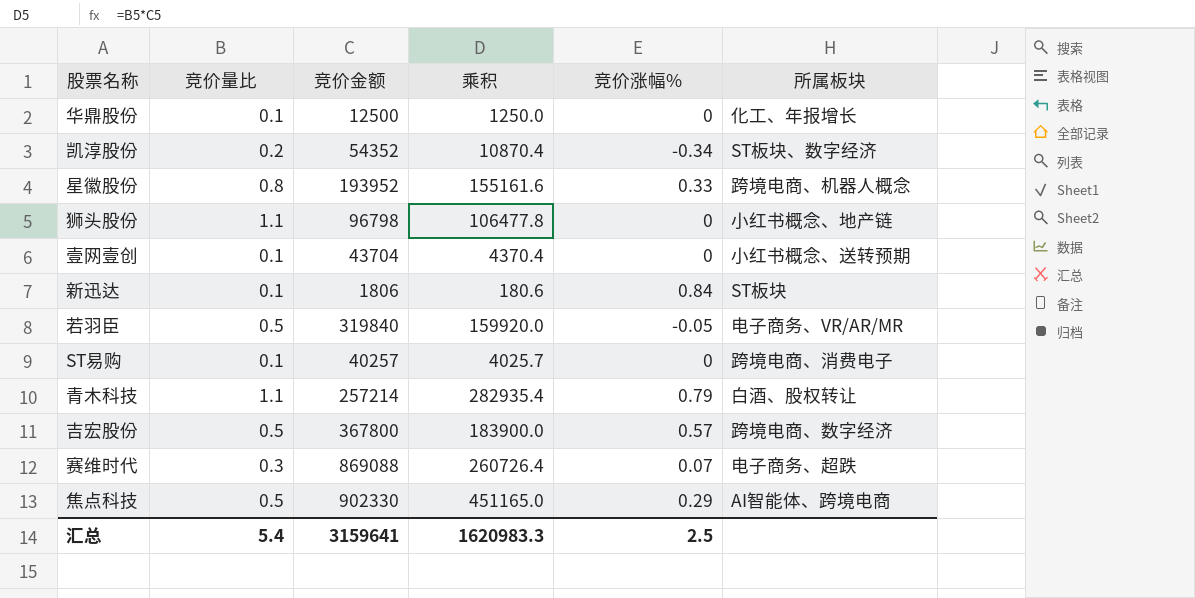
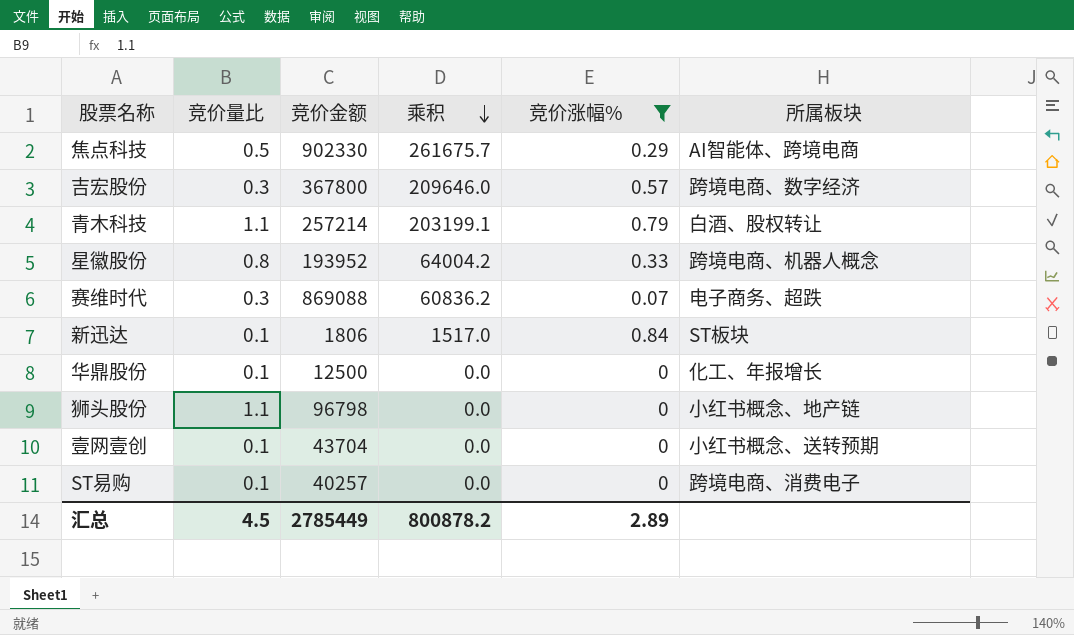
filter: none -> 竞价涨幅% >= 0
row order: none -> 乘积 descending
column 乘积 | formula: [竞价量比] * [竞价金额] -> [竞价金额] * [竞价涨幅%]
吉宏股份 | 竞价量比: 0.5 -> 0.3
汇总 | 竞价量比: 5.4 -> 4.5
汇总 | 竞价金额: 3159641 -> 2785449
汇总 | 乘积: 1620983.3 -> 800878.2
汇总 | 竞价涨幅%: 2.5 -> 2.89

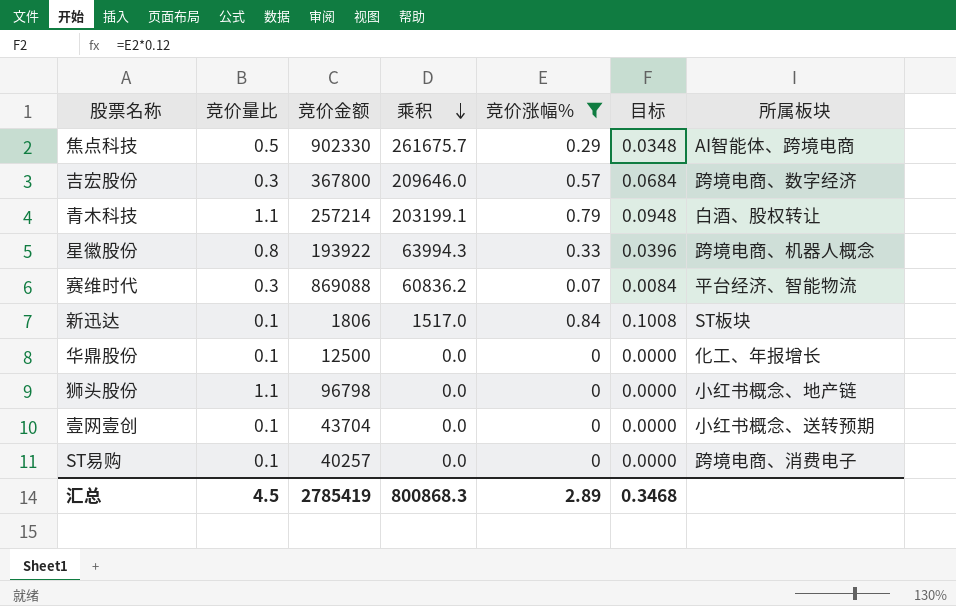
column 目标 | formula: none -> [竞价涨幅%] * 0.12
星徽股份 | 竞价金额: 193952 -> 193922
星徽股份 | 乘积: 64004.2 -> 63994.3
赛维时代 | 所属板块: 电子商务、超跌 -> 平台经济、智能物流
汇总 | 竞价金额: 2785449 -> 2785419
汇总 | 乘积: 800878.2 -> 800868.3

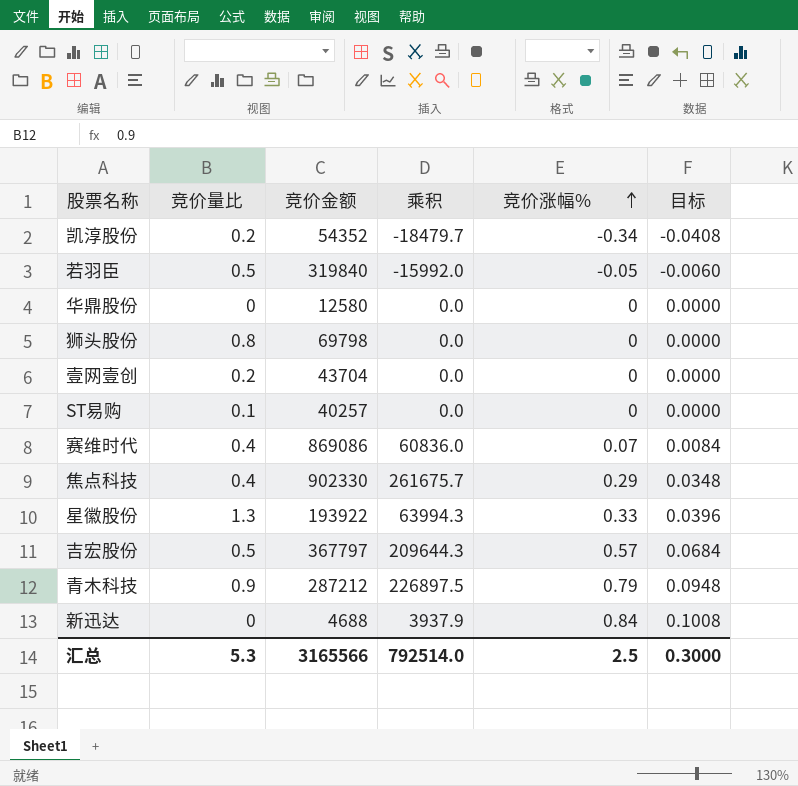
filter: 竞价涨幅% >= 0 -> none
row order: 乘积 descending -> 竞价涨幅% ascending
column 所属板块 | position: 7 -> none
华鼎股份 | 竞价量比: 0.1 -> 0
华鼎股份 | 竞价金额: 12500 -> 12580
狮头股份 | 竞价量比: 1.1 -> 0.8
狮头股份 | 竞价金额: 96798 -> 69798
壹网壹创 | 竞价量比: 0.1 -> 0.2
赛维时代 | 竞价量比: 0.3 -> 0.4
赛维时代 | 竞价金额: 869088 -> 869086
赛维时代 | 乘积: 60836.2 -> 60836.0
焦点科技 | 竞价量比: 0.5 -> 0.4
星徽股份 | 竞价量比: 0.8 -> 1.3
吉宏股份 | 竞价量比: 0.3 -> 0.5
吉宏股份 | 竞价金额: 367800 -> 367797
吉宏股份 | 乘积: 209646.0 -> 209644.3
青木科技 | 竞价量比: 1.1 -> 0.9
青木科技 | 竞价金额: 257214 -> 287212
青木科技 | 乘积: 203199.1 -> 226897.5
新迅达 | 竞价量比: 0.1 -> 0
新迅达 | 竞价金额: 1806 -> 4688
新迅达 | 乘积: 1517.0 -> 3937.9
汇总 | 竞价量比: 4.5 -> 5.3
汇总 | 竞价金额: 2785419 -> 3165566
汇总 | 乘积: 800868.3 -> 792514.0
汇总 | 竞价涨幅%: 2.89 -> 2.5
汇总 | 目标: 0.3468 -> 0.3000

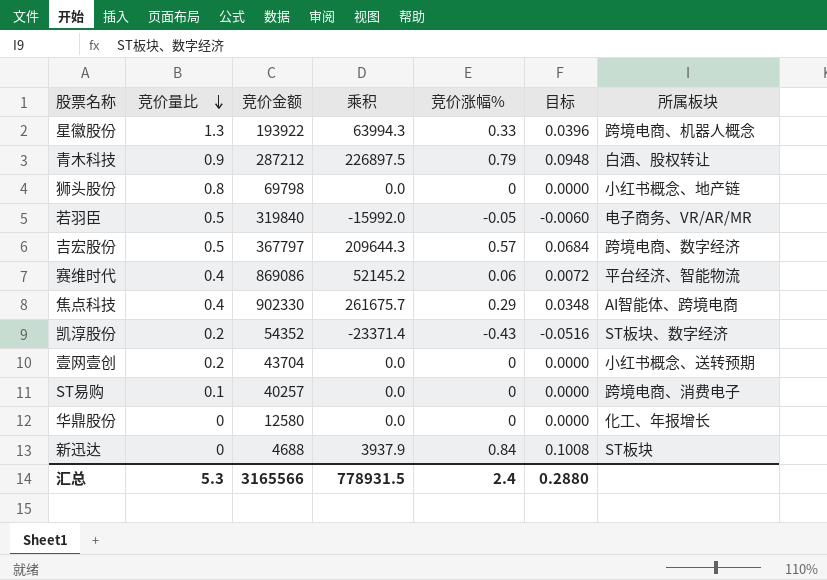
row order: 竞价涨幅% ascending -> 竞价量比 descending
column 所属板块 | position: none -> 7
赛维时代 | 乘积: 60836.0 -> 52145.2
赛维时代 | 竞价涨幅%: 0.07 -> 0.06
赛维时代 | 目标: 0.0084 -> 0.0072
凯淳股份 | 乘积: -18479.7 -> -23371.4
凯淳股份 | 竞价涨幅%: -0.34 -> -0.43
凯淳股份 | 目标: -0.0408 -> -0.0516
汇总 | 乘积: 792514.0 -> 778931.5
汇总 | 竞价涨幅%: 2.5 -> 2.4
汇总 | 目标: 0.3000 -> 0.2880

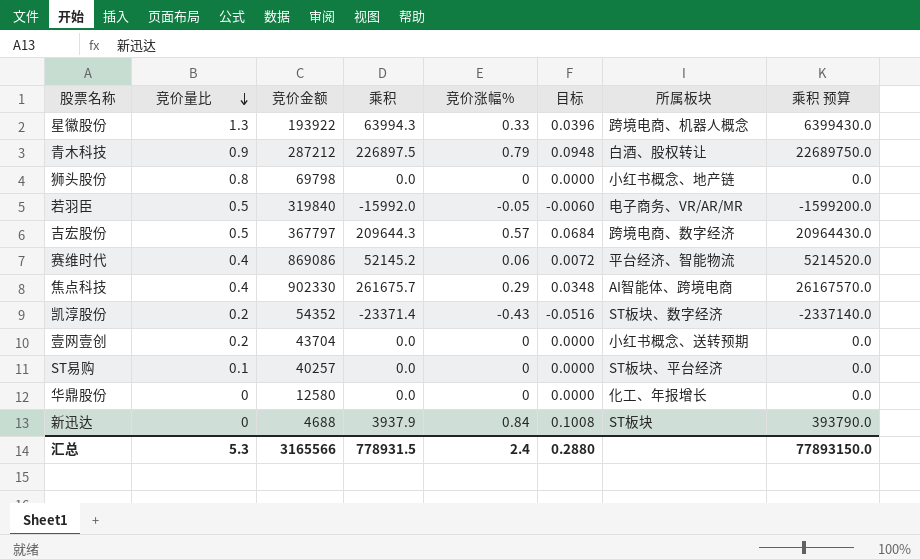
column 乘积 预算 | formula: none -> [乘积] * 100
ST易购 | 所属板块: 跨境电商、消费电子 -> ST板块、平台经济

